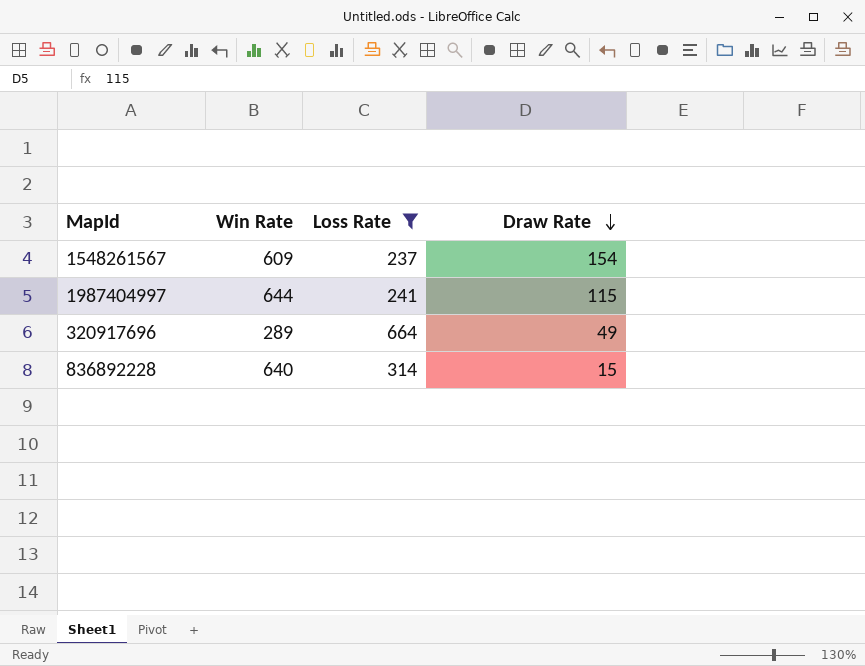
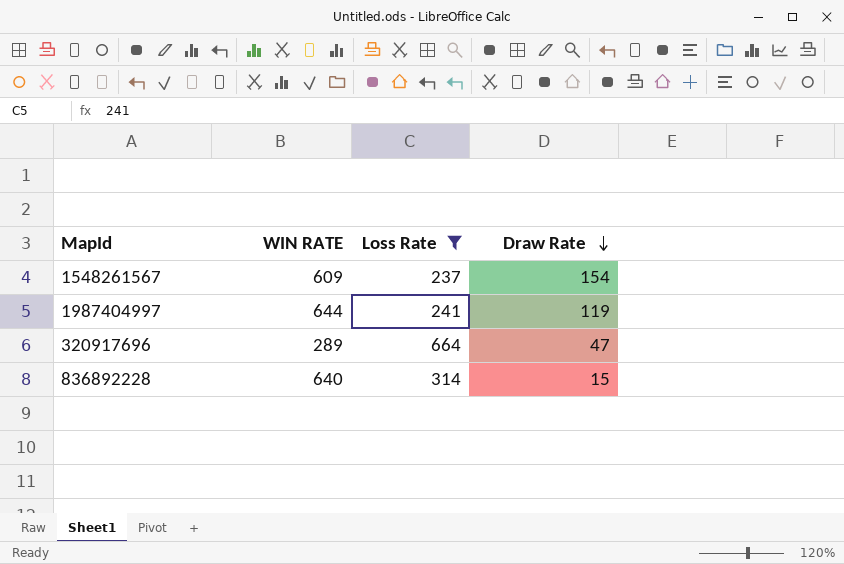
column name: Win Rate -> WIN RATE
1987404997 | Draw Rate: 115 -> 119
320917696 | Draw Rate: 49 -> 47

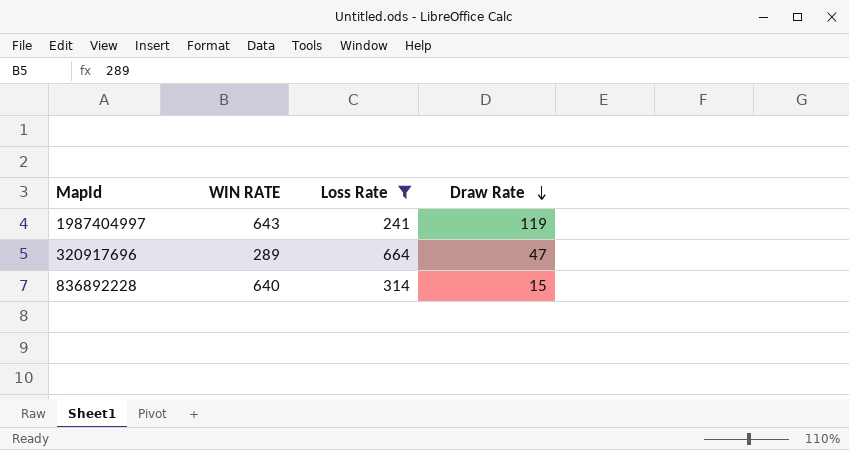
row 1548261567: 609 | 237 | 154 -> none
1987404997 | WIN RATE: 644 -> 643

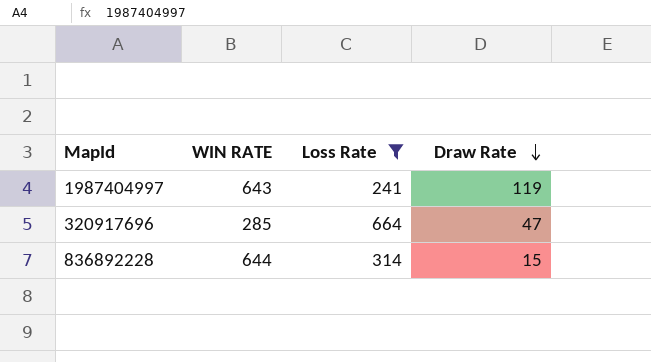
320917696 | WIN RATE: 289 -> 285
836892228 | WIN RATE: 640 -> 644

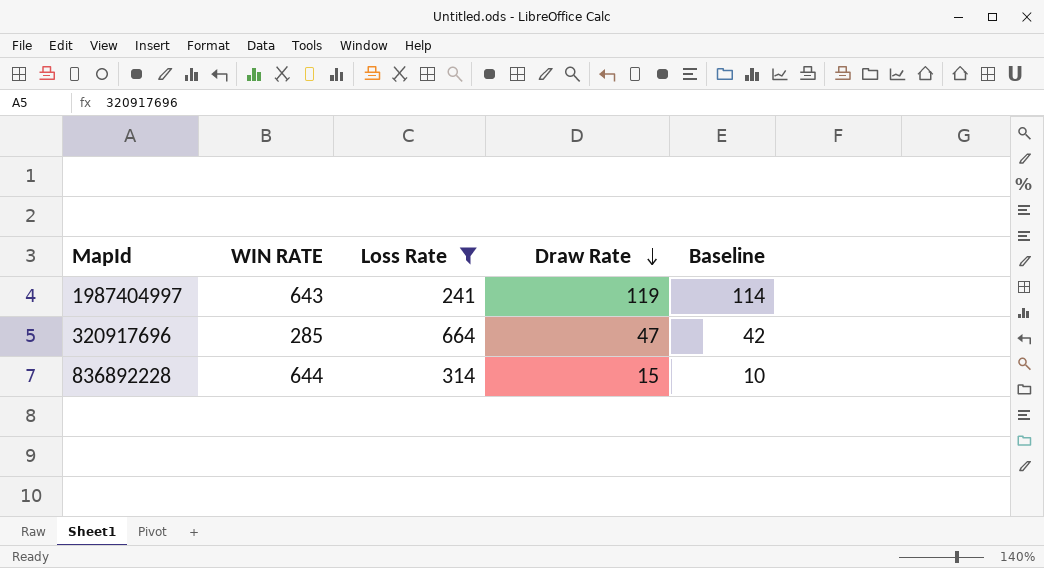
column Baseline | formula: none -> [Draw Rate] - 5

